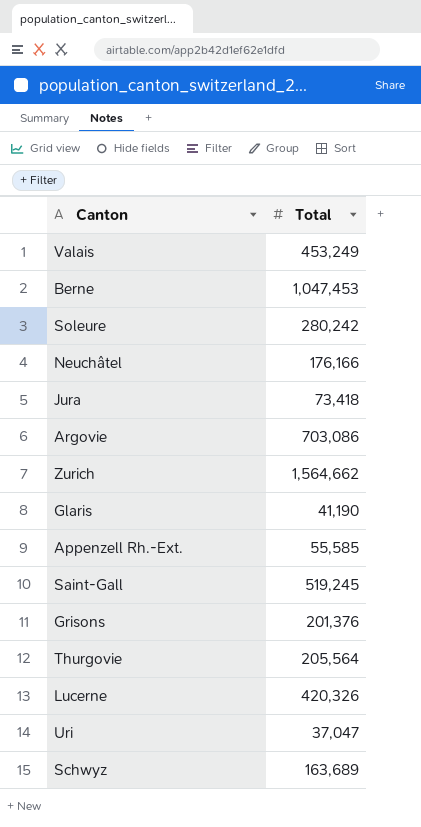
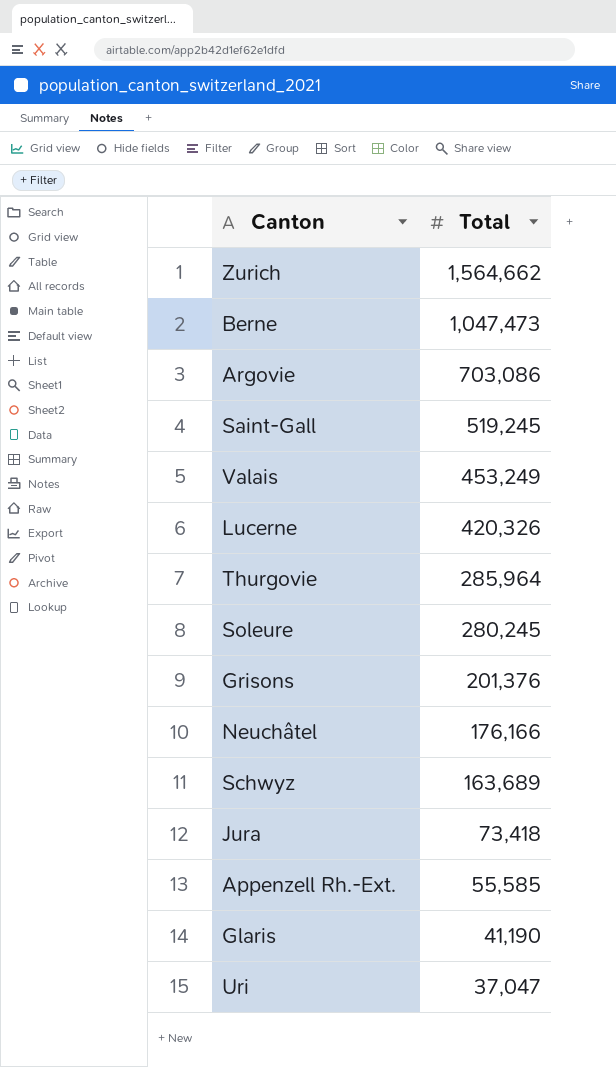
row order: none -> Total descending
Berne | Total: 1,047,453 -> 1,047,473
Thurgovie | Total: 205,564 -> 285,964
Soleure | Total: 280,242 -> 280,245

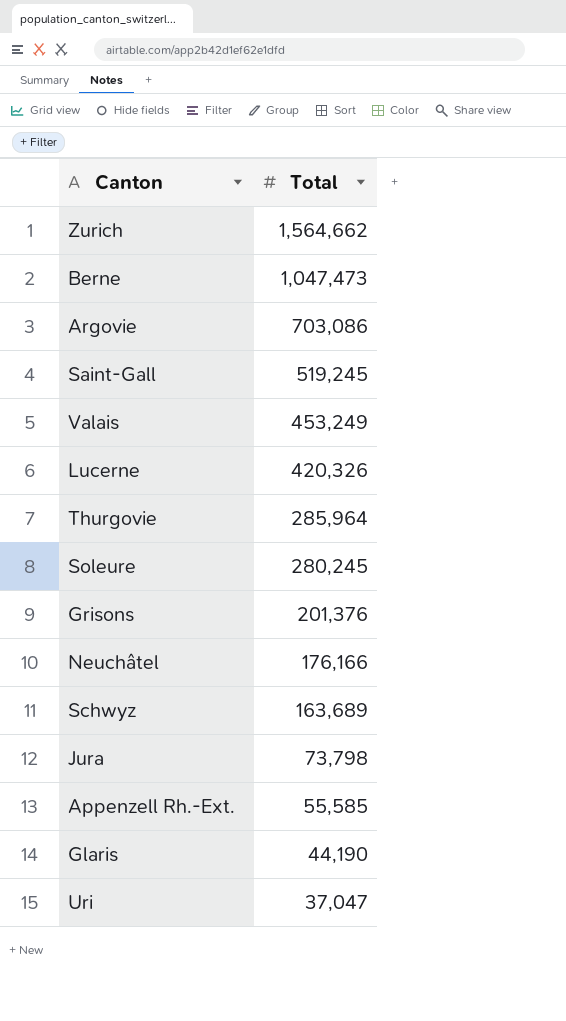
Jura | Total: 73,418 -> 73,798
Glaris | Total: 41,190 -> 44,190

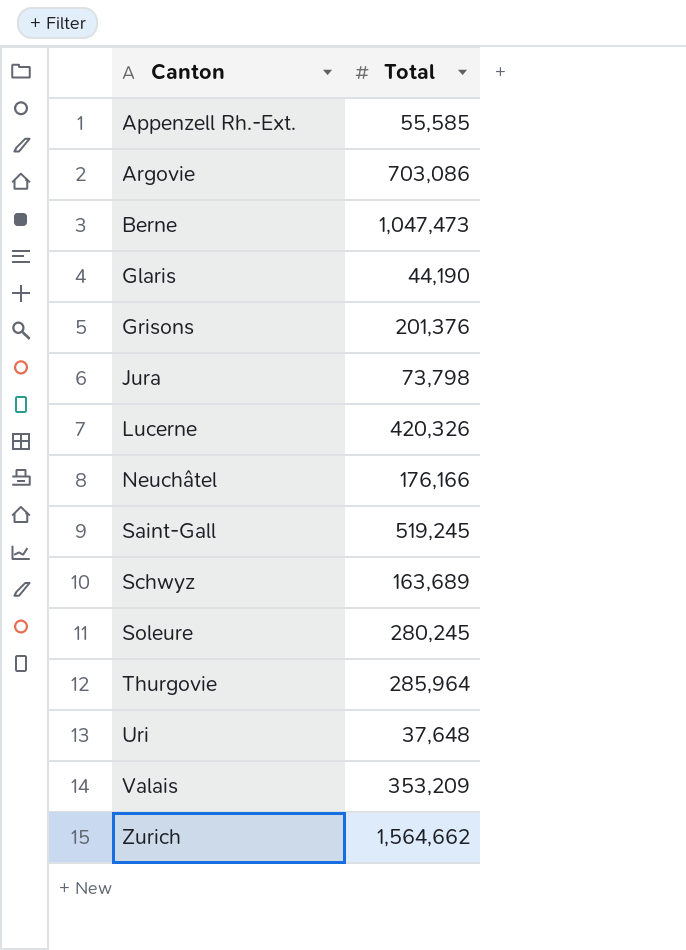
row order: Total descending -> Canton ascending
Uri | Total: 37,047 -> 37,648
Valais | Total: 453,249 -> 353,209

